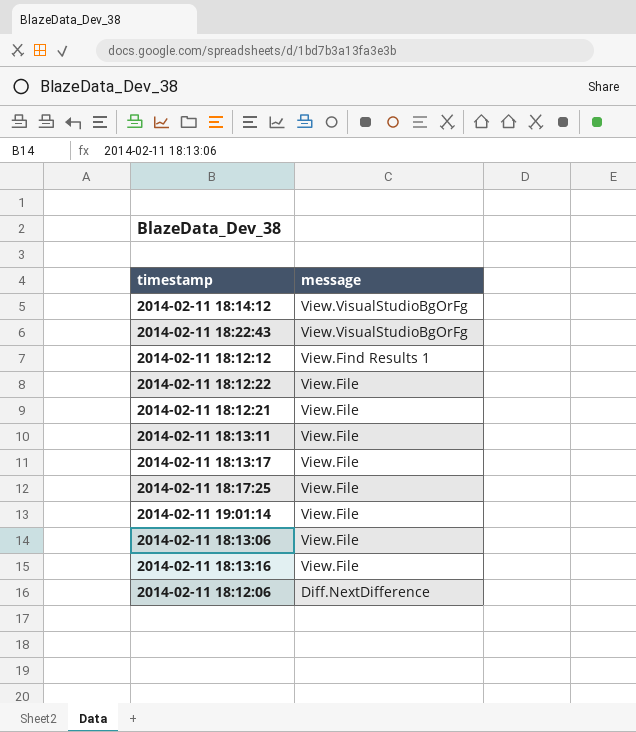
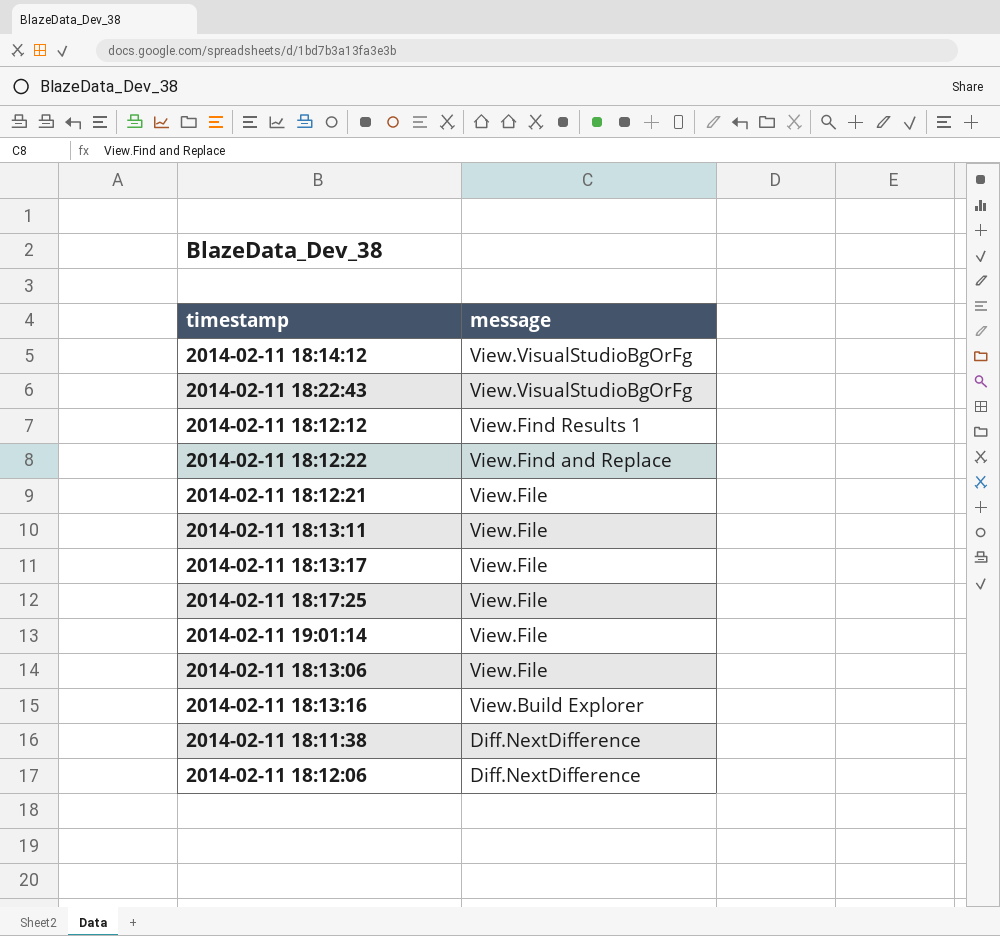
2014-02-11 18:12:22 | message: View.File -> View.Find and Replace
2014-02-11 18:13:16 | message: View.File -> View.Build Explorer
row 2014-02-11 18:11:38: none -> Diff.NextDifference

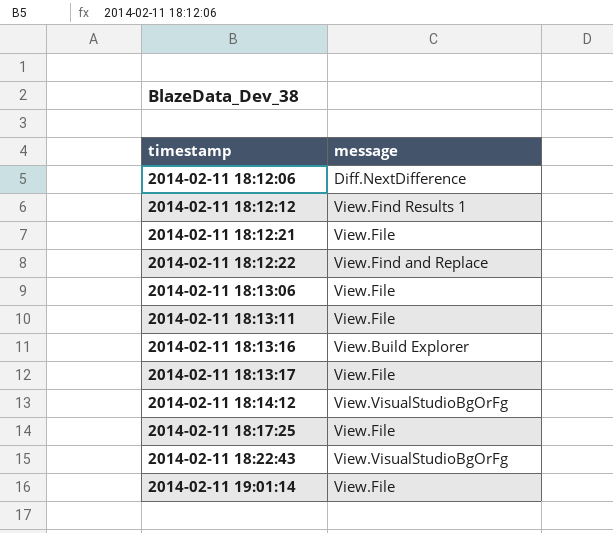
row order: message descending -> timestamp ascending
row 2014-02-11 18:11:38: Diff.NextDifference -> none

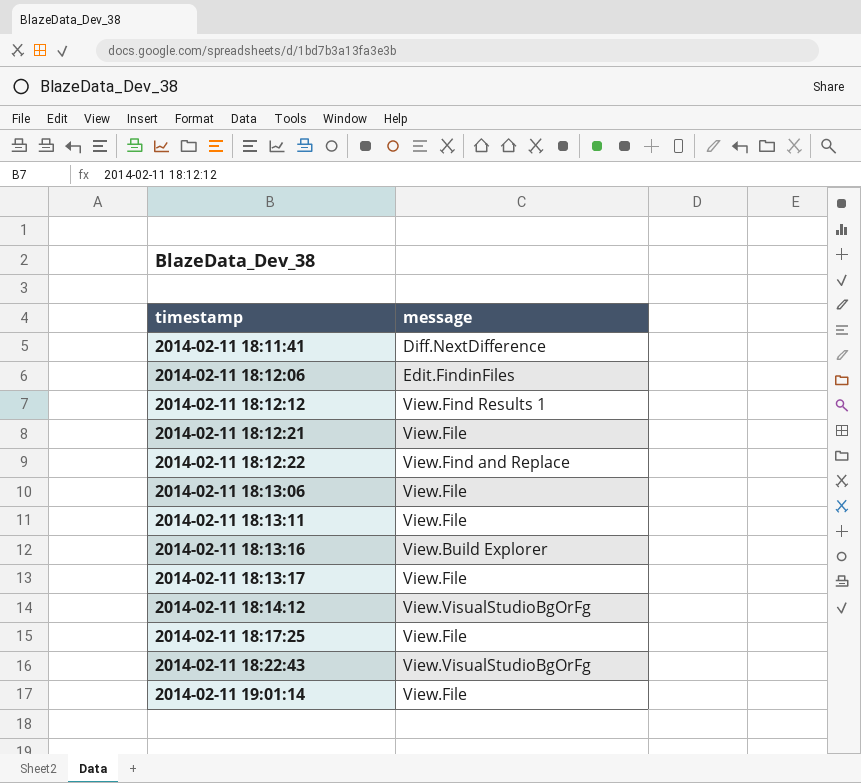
row 2014-02-11 18:11:41: none -> Diff.NextDifference
2014-02-11 18:12:06 | message: Diff.NextDifference -> Edit.FindinFiles

